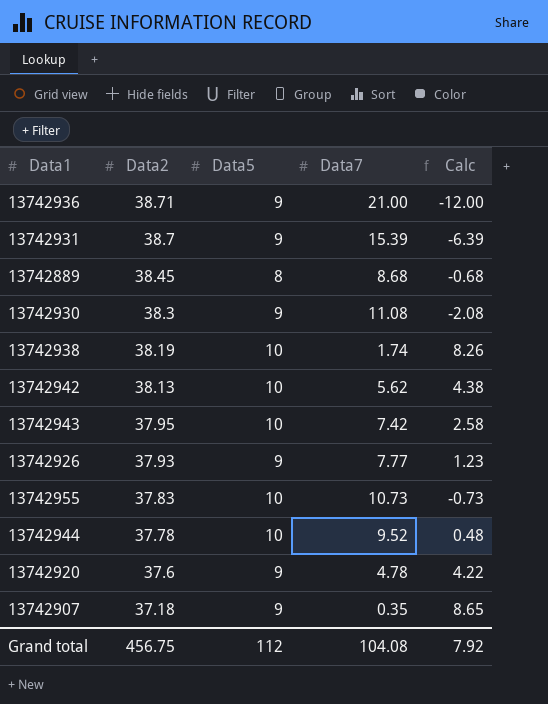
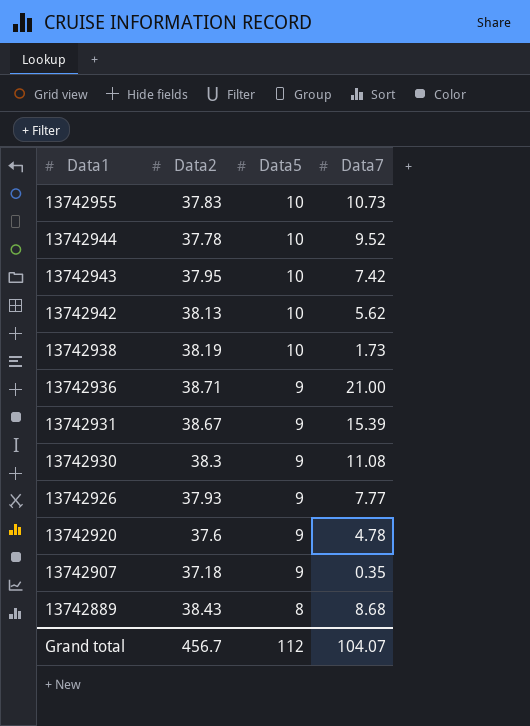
row order: Data2 descending -> Data1 descending
column Calc | formula: [Data5] - [Data7] -> none
13742938 | Data7: 1.74 -> 1.73
13742931 | Data2: 38.7 -> 38.67
13742889 | Data2: 38.45 -> 38.43
Grand total | Data2: 456.75 -> 456.7
Grand total | Data7: 104.08 -> 104.07

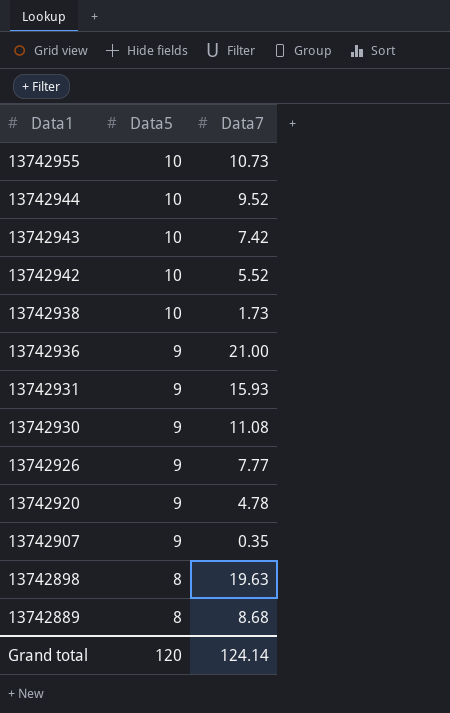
column Data2 | position: 2 -> none
13742942 | Data7: 5.62 -> 5.52
13742931 | Data7: 15.39 -> 15.93
row 13742898: none -> 8 | 19.63
Grand total | Data5: 112 -> 120
Grand total | Data7: 104.07 -> 124.14

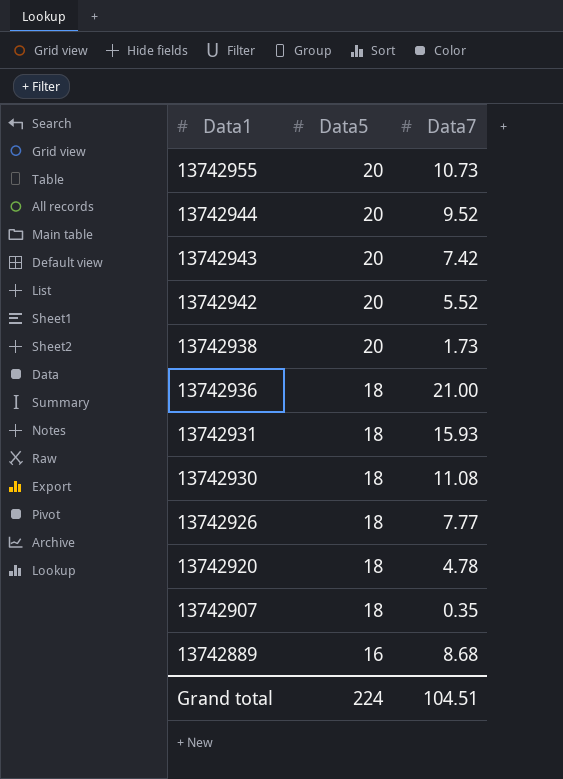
row 13742898: 8 | 19.63 -> none
13742955 | Data5: 10 -> 20
13742944 | Data5: 10 -> 20
13742943 | Data5: 10 -> 20
13742942 | Data5: 10 -> 20
13742938 | Data5: 10 -> 20
13742936 | Data5: 9 -> 18
13742931 | Data5: 9 -> 18
13742930 | Data5: 9 -> 18
13742926 | Data5: 9 -> 18
13742920 | Data5: 9 -> 18
13742907 | Data5: 9 -> 18
13742889 | Data5: 8 -> 16
Grand total | Data5: 120 -> 224
Grand total | Data7: 124.14 -> 104.51

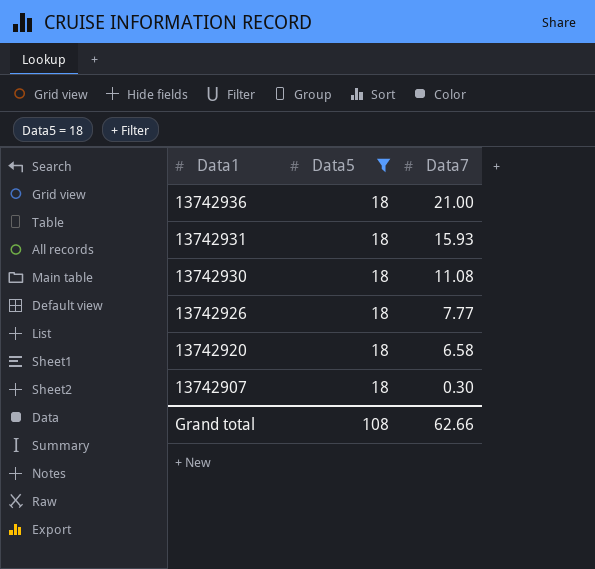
filter: none -> Data5 = 18
13742920 | Data7: 4.78 -> 6.58
13742907 | Data7: 0.35 -> 0.30
Grand total | Data5: 224 -> 108
Grand total | Data7: 104.51 -> 62.66

